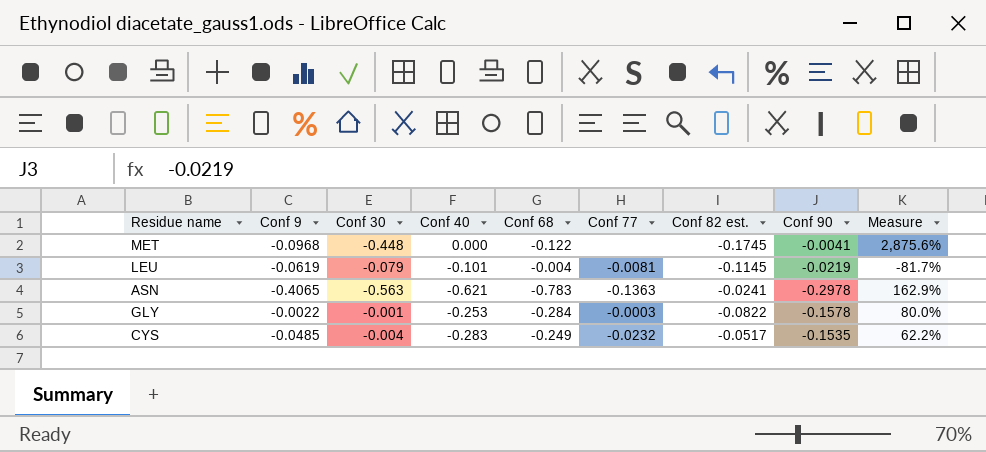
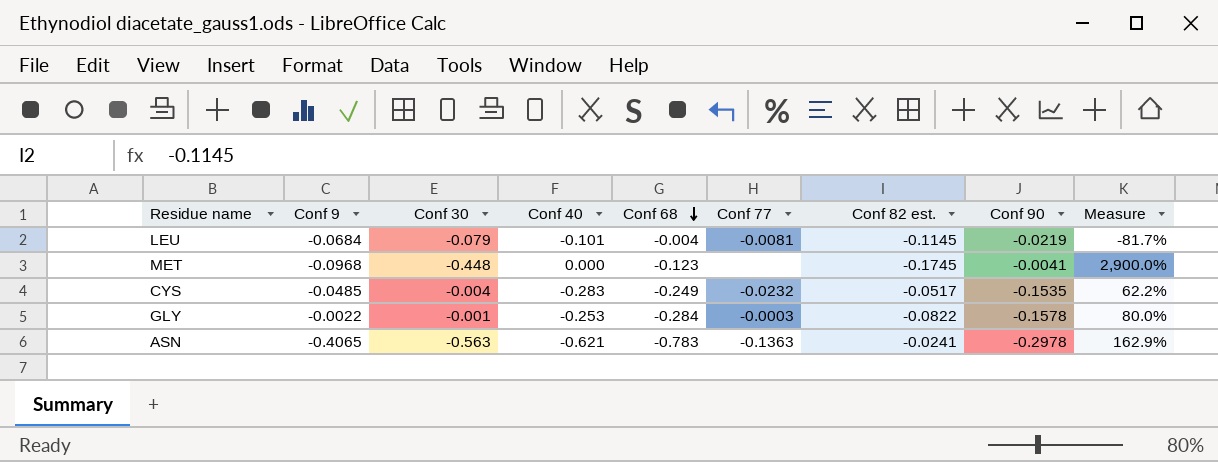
row order: none -> Conf 68 descending
LEU | Conf 9: -0.0619 -> -0.0684
MET | Conf 68: -0.122 -> -0.123
MET | Measure: 2,875.6% -> 2,900.0%

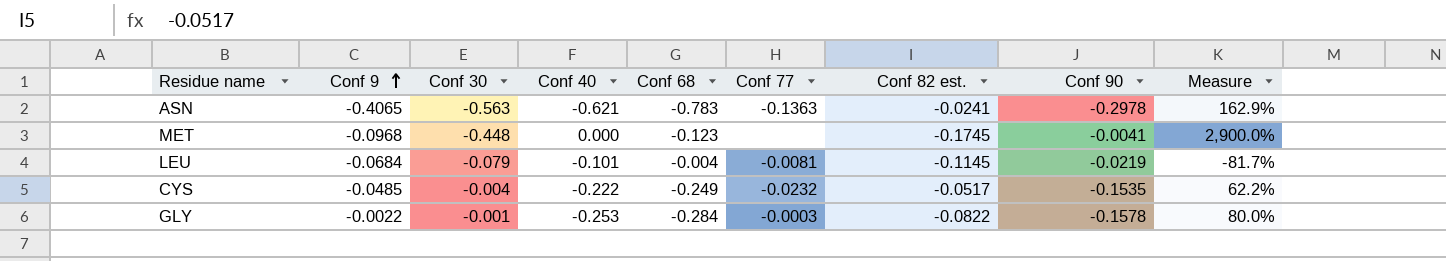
row order: Conf 68 descending -> Conf 9 ascending
CYS | Conf 40: -0.283 -> -0.222

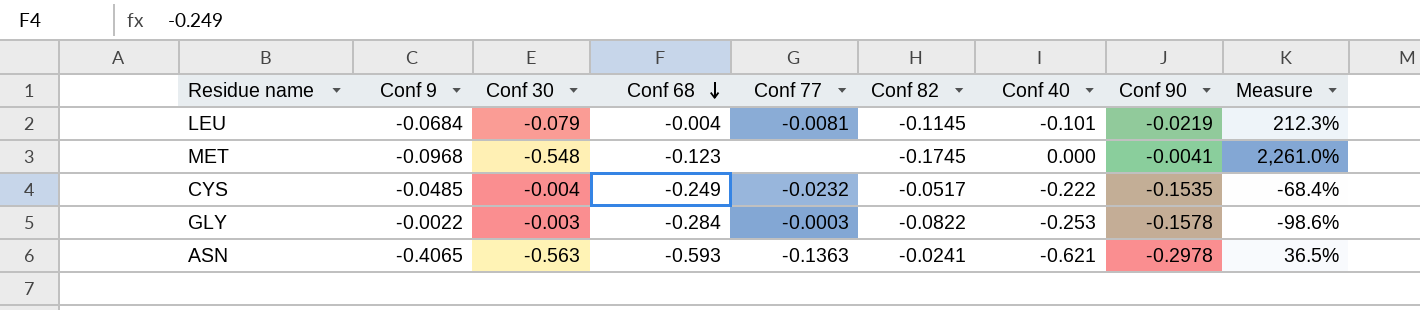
row order: Conf 9 ascending -> Conf 68 descending
column name: Conf 82 est. -> Conf 82
column Conf 40 | position: 4 -> 7
column Measure | formula: ([Conf 68] - [Conf 90]) / [Conf 90] -> ([Conf 9] - [Conf 90]) / [Conf 90]
MET | Conf 30: -0.448 -> -0.548
GLY | Conf 30: -0.001 -> -0.003
ASN | Conf 68: -0.783 -> -0.593

